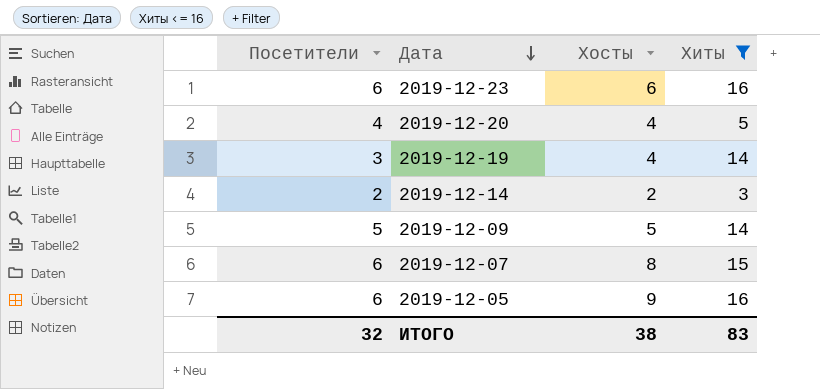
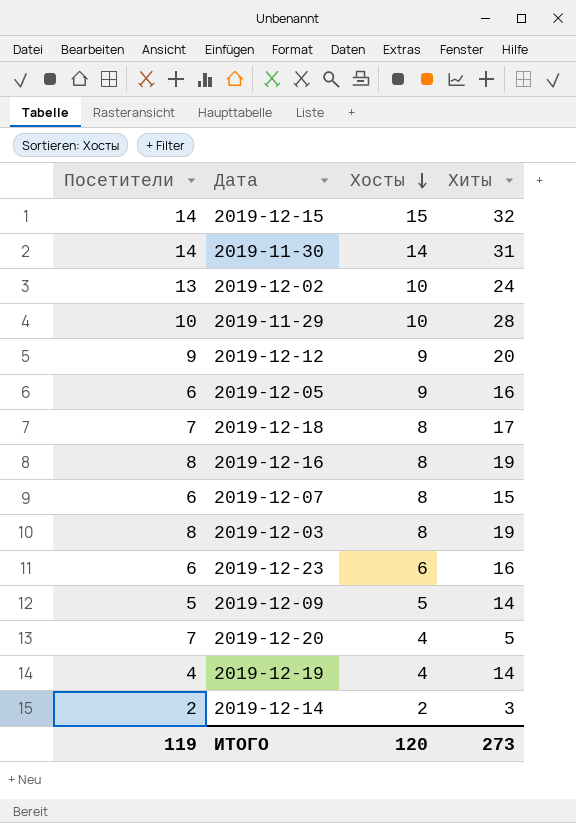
filter: Хиты <= 16 -> none
row order: Дата descending -> Хосты descending
2019-12-20 | Посетители: 4 -> 7
2019-12-19 | Посетители: 3 -> 4
ИТОГО | Посетители: 32 -> 119
ИТОГО | Хосты: 38 -> 120
ИТОГО | Хиты: 83 -> 273

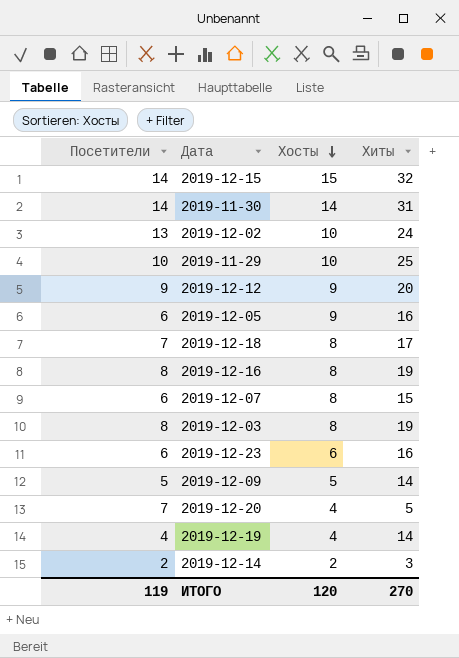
2019-11-29 | Хиты: 28 -> 25
ИТОГО | Хиты: 273 -> 270

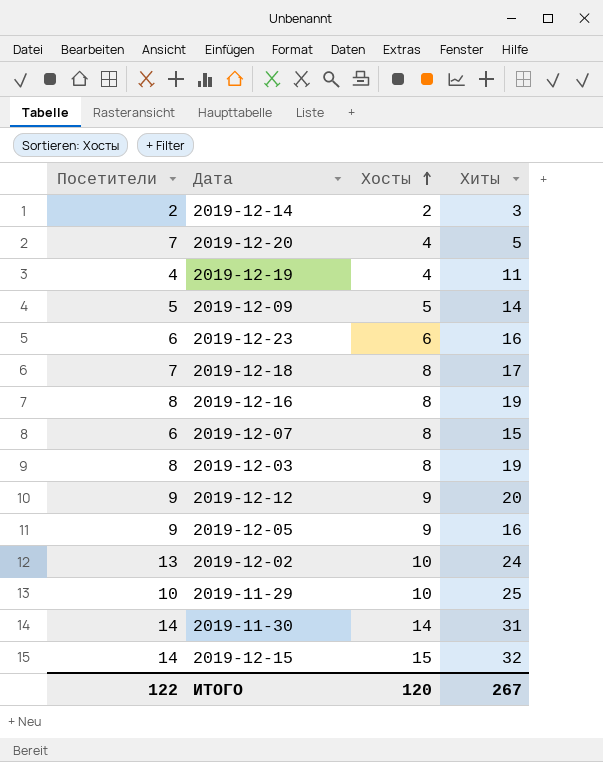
row order: Хосты descending -> Хосты ascending
2019-12-19 | Хиты: 14 -> 11
2019-12-05 | Посетители: 6 -> 9
ИТОГО | Посетители: 119 -> 122
ИТОГО | Хиты: 270 -> 267

